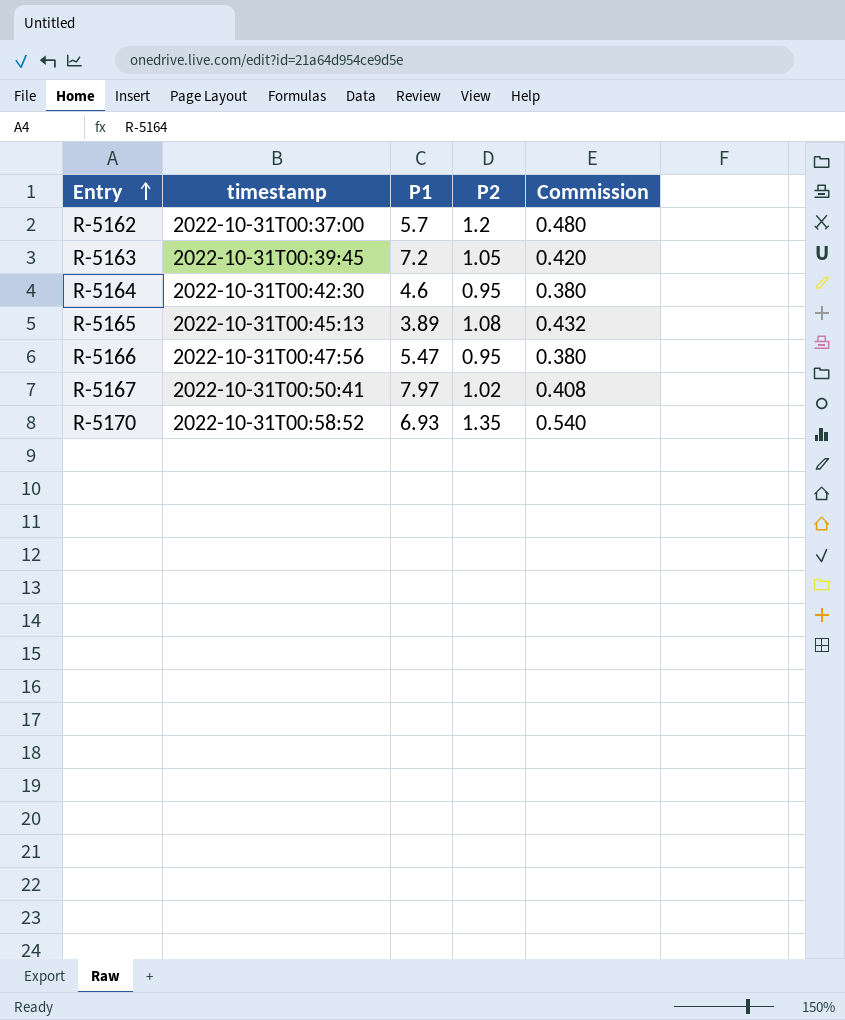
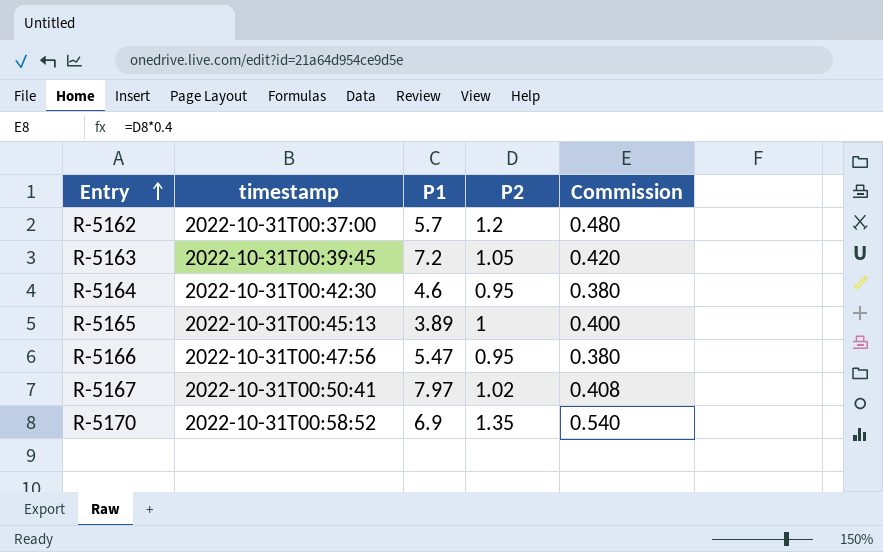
R-5165 | P2: 1.08 -> 1
R-5165 | Commission: 0.432 -> 0.400
R-5170 | P1: 6.93 -> 6.9

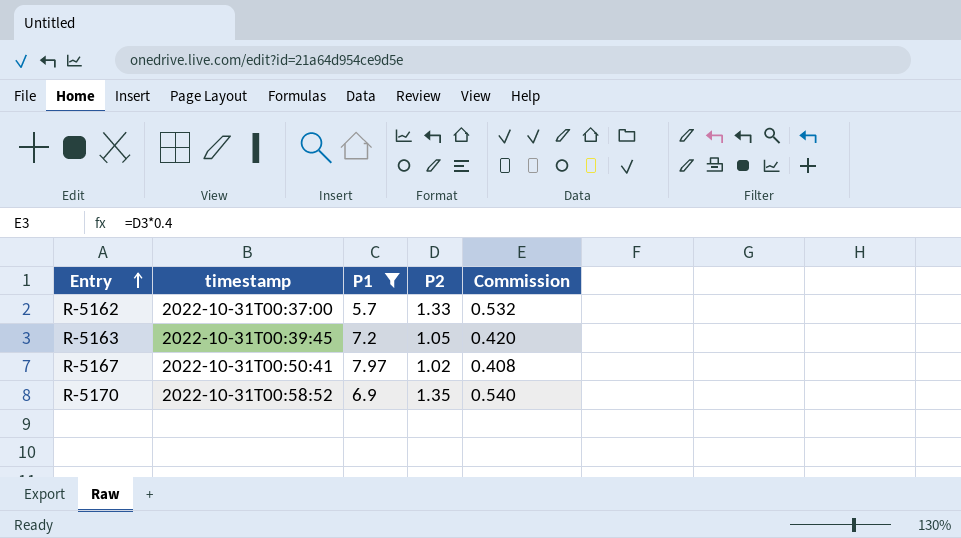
filter: none -> P1 >= 5.7
R-5162 | P2: 1.2 -> 1.33
R-5162 | Commission: 0.480 -> 0.532

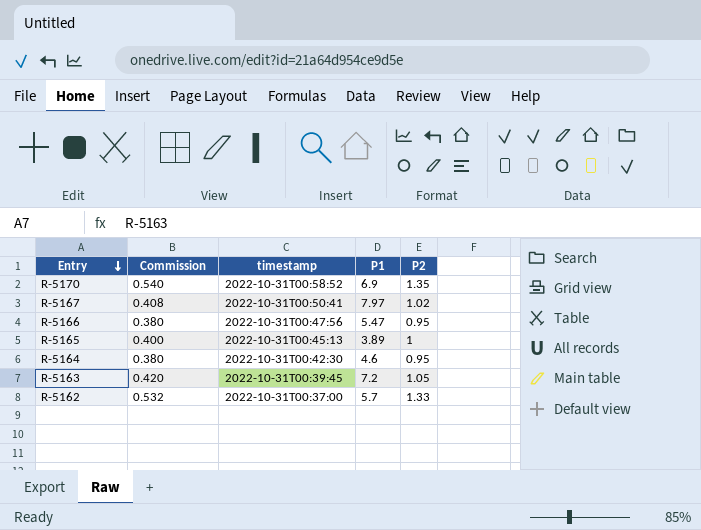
filter: P1 >= 5.7 -> none
row order: Entry ascending -> Entry descending
column Commission | position: 5 -> 2

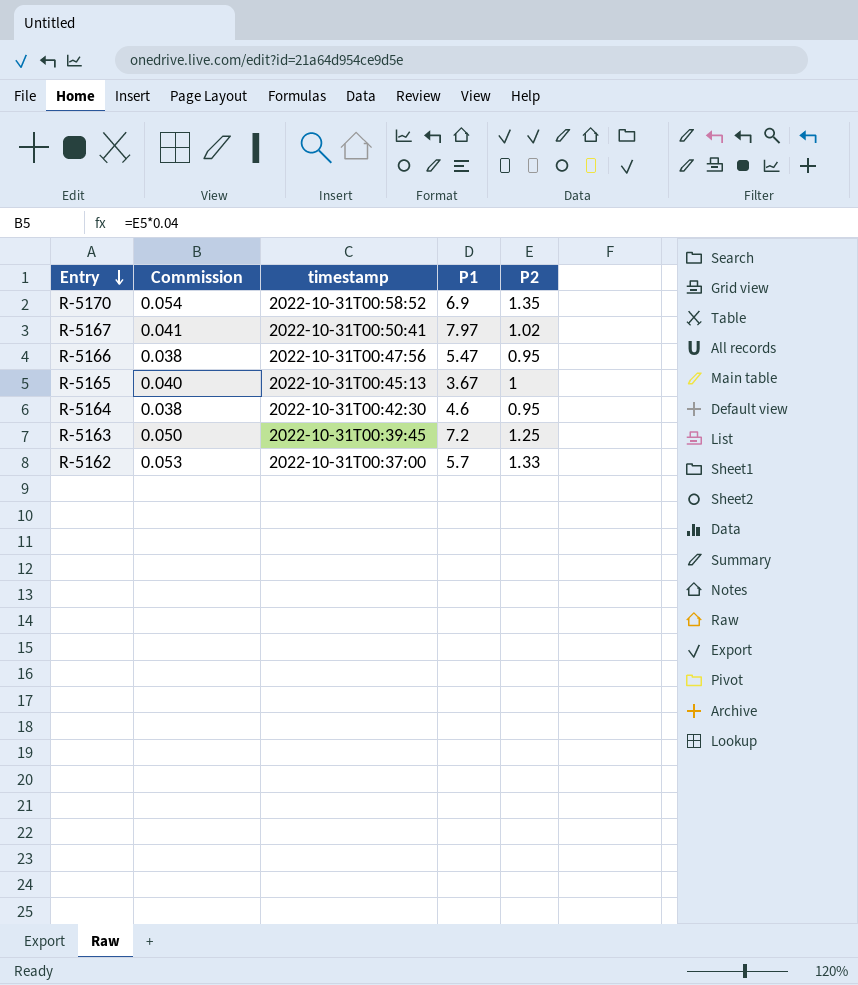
column Commission | formula: [P2] * 0.4 -> [P2] * 0.04
R-5165 | P1: 3.89 -> 3.67
R-5163 | P2: 1.05 -> 1.25

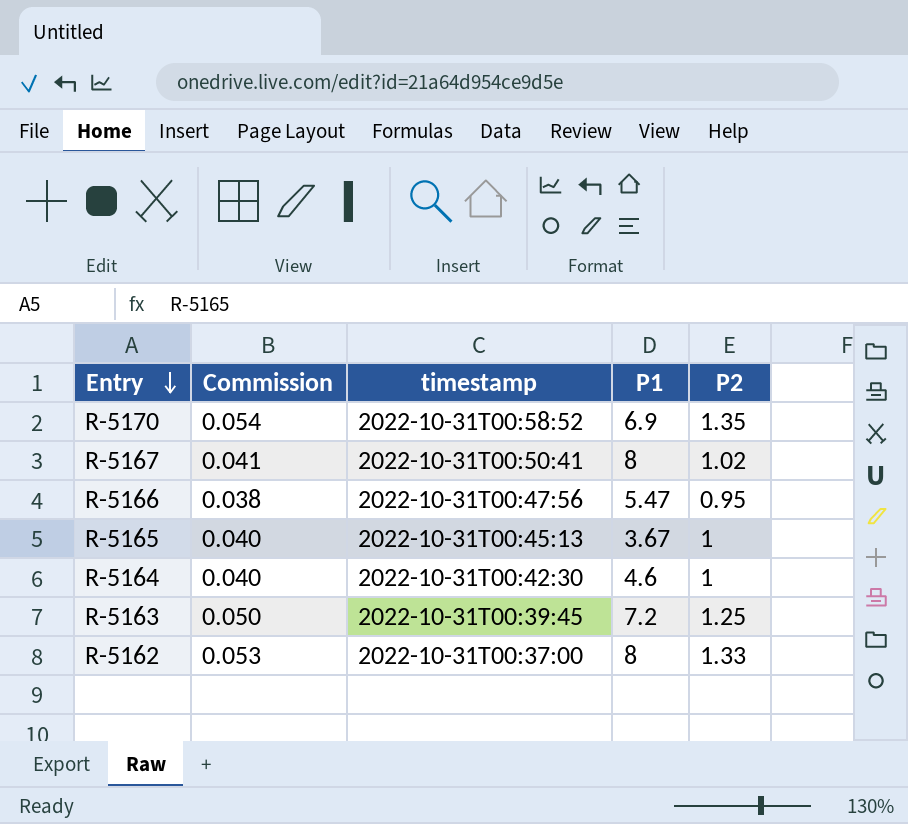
R-5167 | P1: 7.97 -> 8
R-5164 | Commission: 0.038 -> 0.040
R-5164 | P2: 0.95 -> 1
R-5162 | P1: 5.7 -> 8

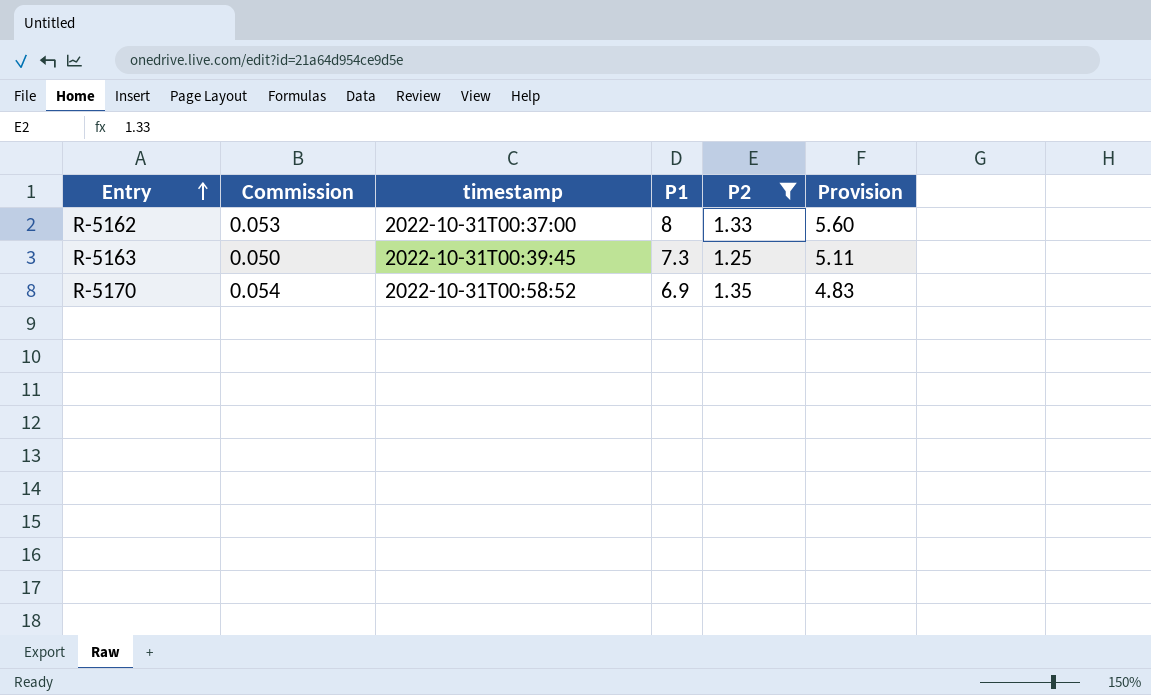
filter: none -> P2 >= 1.25
row order: Entry descending -> Entry ascending
column Provision | formula: none -> [P1] * 0.7
R-5163 | P1: 7.2 -> 7.3

